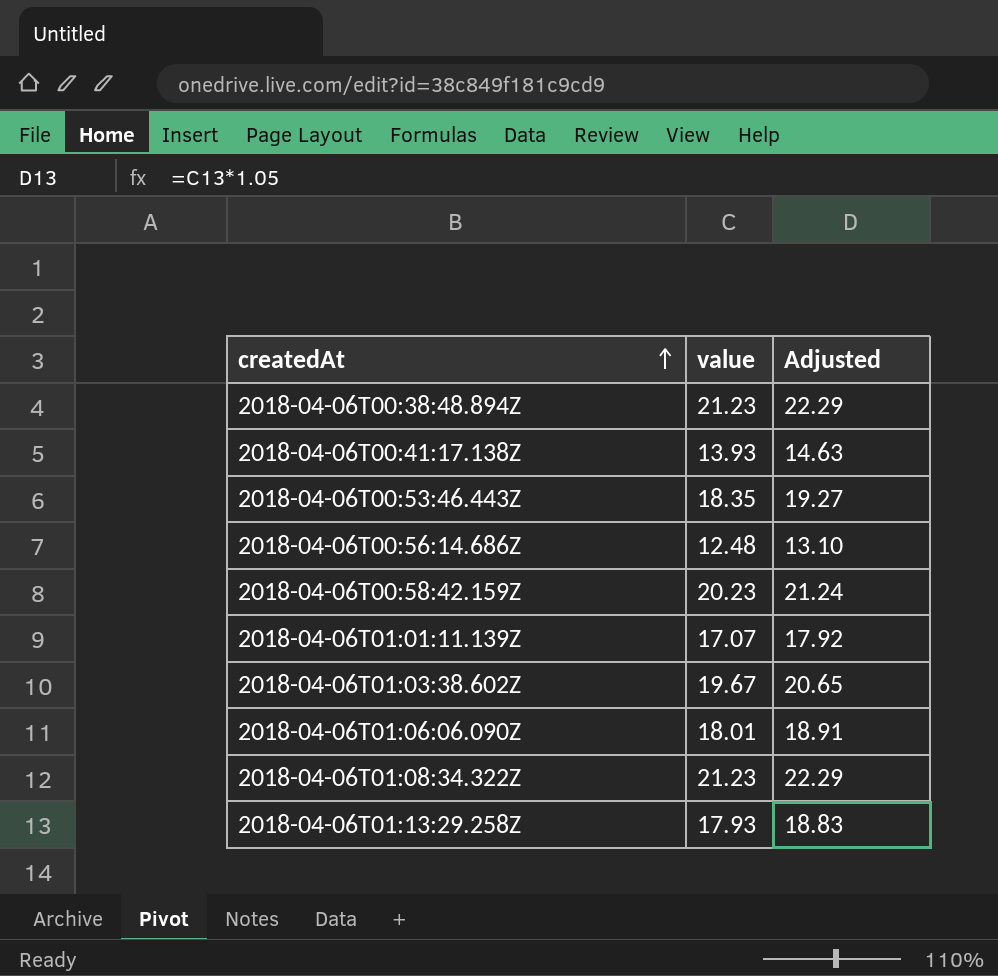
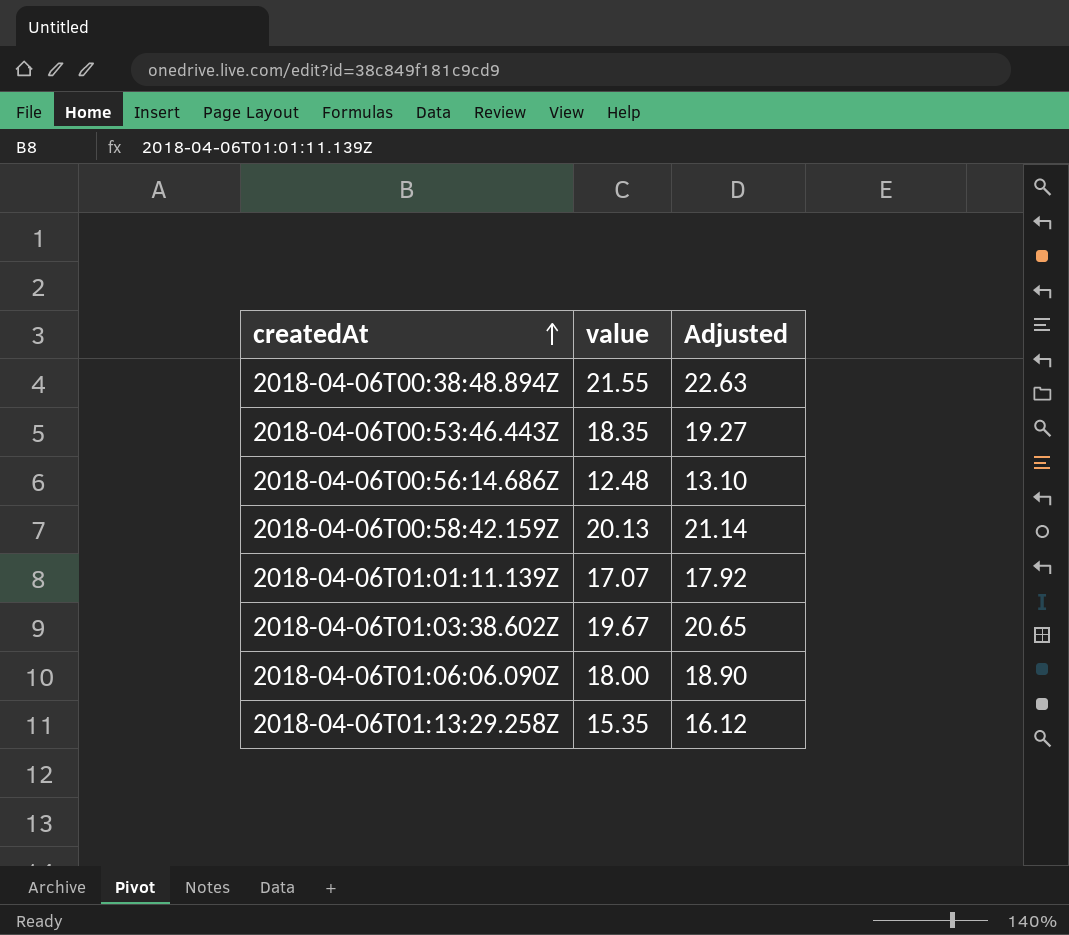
row 2018-04-06T00:41:17.138Z: 13.93 | 14.63 -> none
row 2018-04-06T01:08:34.322Z: 21.23 | 22.29 -> none
2018-04-06T00:38:48.894Z | value: 21.23 -> 21.55
2018-04-06T00:38:48.894Z | Adjusted: 22.29 -> 22.63
2018-04-06T00:58:42.159Z | value: 20.23 -> 20.13
2018-04-06T00:58:42.159Z | Adjusted: 21.24 -> 21.14
2018-04-06T01:06:06.090Z | value: 18.01 -> 18.00
2018-04-06T01:06:06.090Z | Adjusted: 18.91 -> 18.90
2018-04-06T01:13:29.258Z | value: 17.93 -> 15.35
2018-04-06T01:13:29.258Z | Adjusted: 18.83 -> 16.12

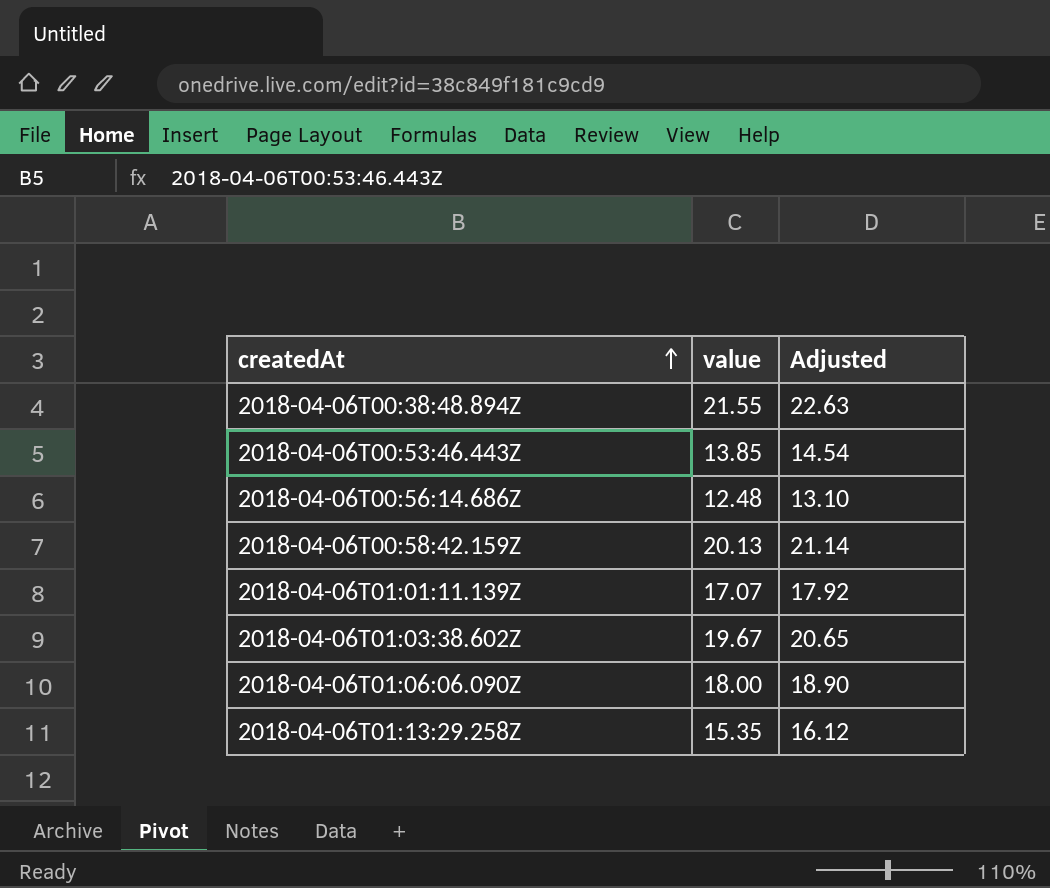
2018-04-06T00:53:46.443Z | value: 18.35 -> 13.85
2018-04-06T00:53:46.443Z | Adjusted: 19.27 -> 14.54

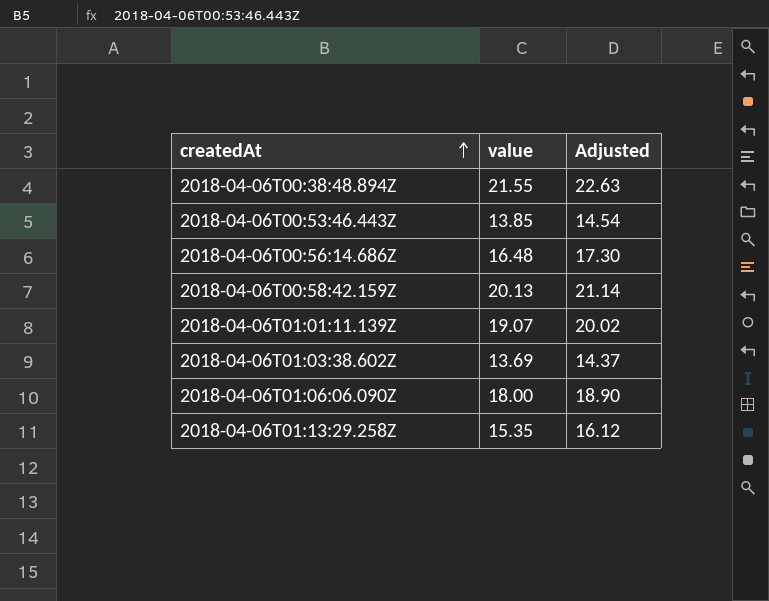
2018-04-06T00:56:14.686Z | value: 12.48 -> 16.48
2018-04-06T00:56:14.686Z | Adjusted: 13.10 -> 17.30
2018-04-06T01:01:11.139Z | value: 17.07 -> 19.07
2018-04-06T01:01:11.139Z | Adjusted: 17.92 -> 20.02
2018-04-06T01:03:38.602Z | value: 19.67 -> 13.69
2018-04-06T01:03:38.602Z | Adjusted: 20.65 -> 14.37

